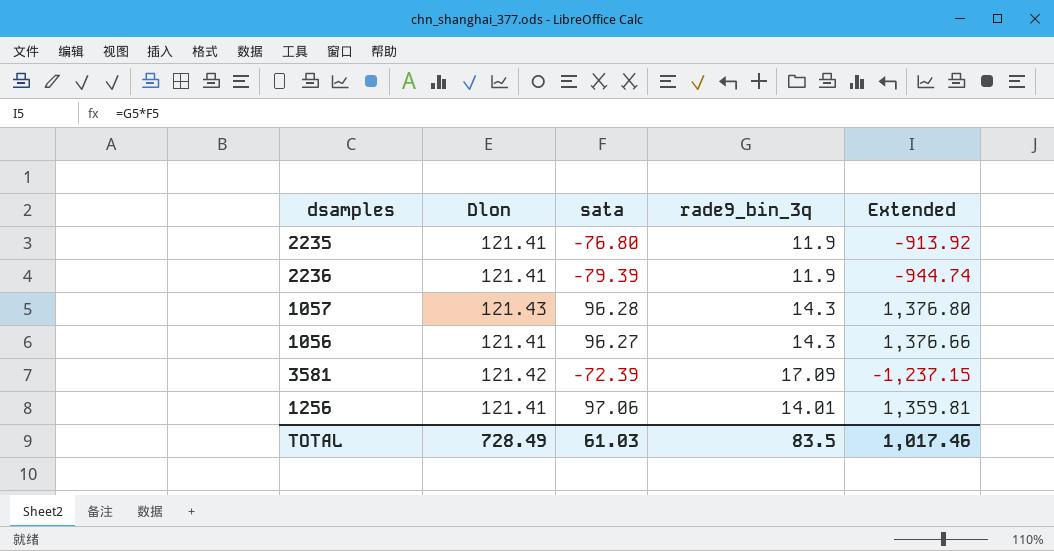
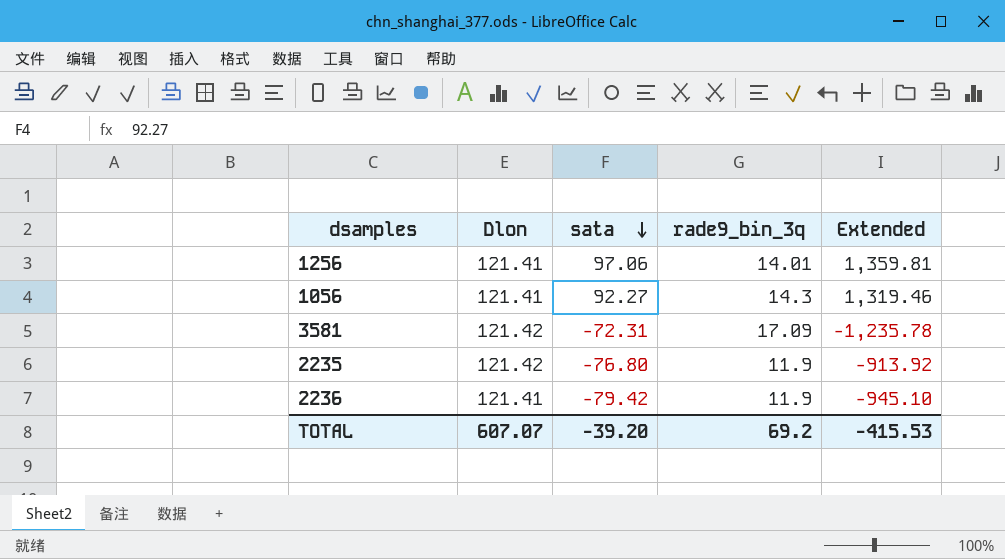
row order: none -> sata descending
row 1057: 121.43 | 96.28 | 14.3 | 1,376.80 -> none
1056 | sata: 96.27 -> 92.27
1056 | Extended: 1,376.66 -> 1,319.46
3581 | sata: -72.39 -> -72.31
3581 | Extended: -1,237.15 -> -1,235.78
2235 | Dlon: 121.41 -> 121.42
2236 | sata: -79.39 -> -79.42
2236 | Extended: -944.74 -> -945.10
TOTAL | Dlon: 728.49 -> 607.07
TOTAL | sata: 61.03 -> -39.20
TOTAL | rade9_bin_3q: 83.5 -> 69.2
TOTAL | Extended: 1,017.46 -> -415.53

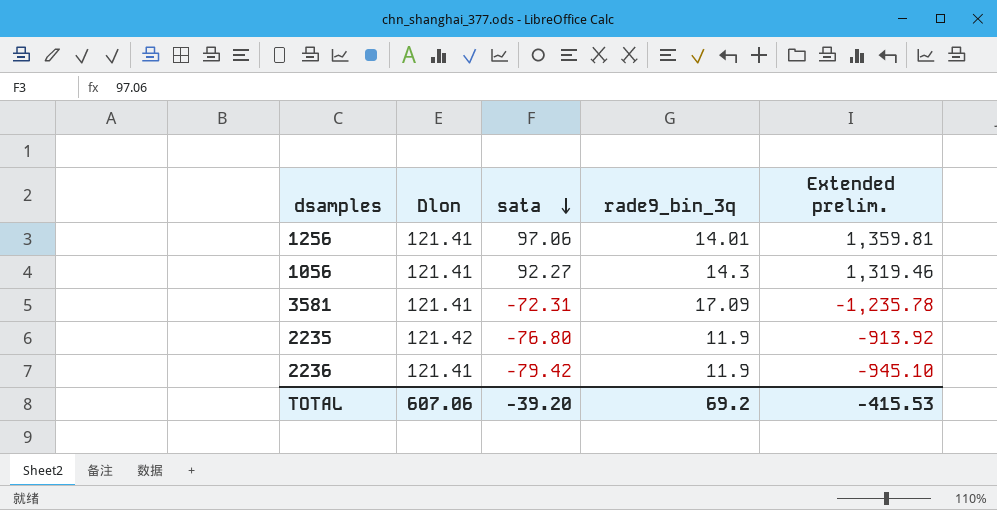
column name: Extended -> Extended prelim.
3581 | Dlon: 121.42 -> 121.41
TOTAL | Dlon: 607.07 -> 607.06

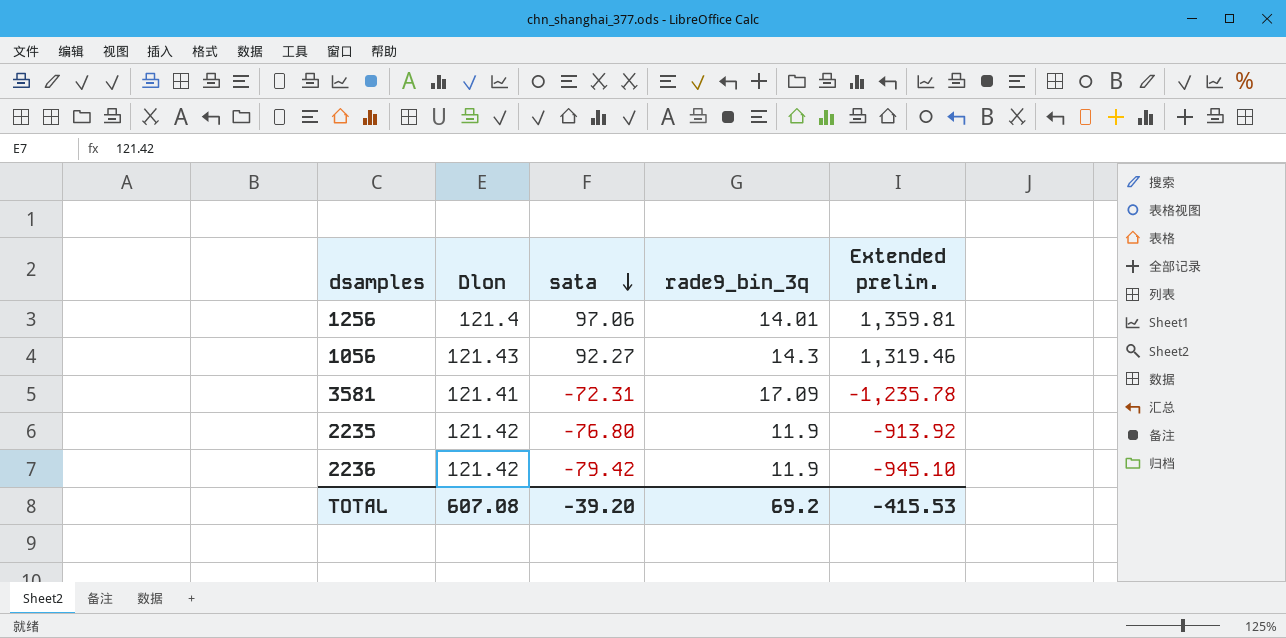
1256 | Dlon: 121.41 -> 121.4
1056 | Dlon: 121.41 -> 121.43
2236 | Dlon: 121.41 -> 121.42
TOTAL | Dlon: 607.06 -> 607.08

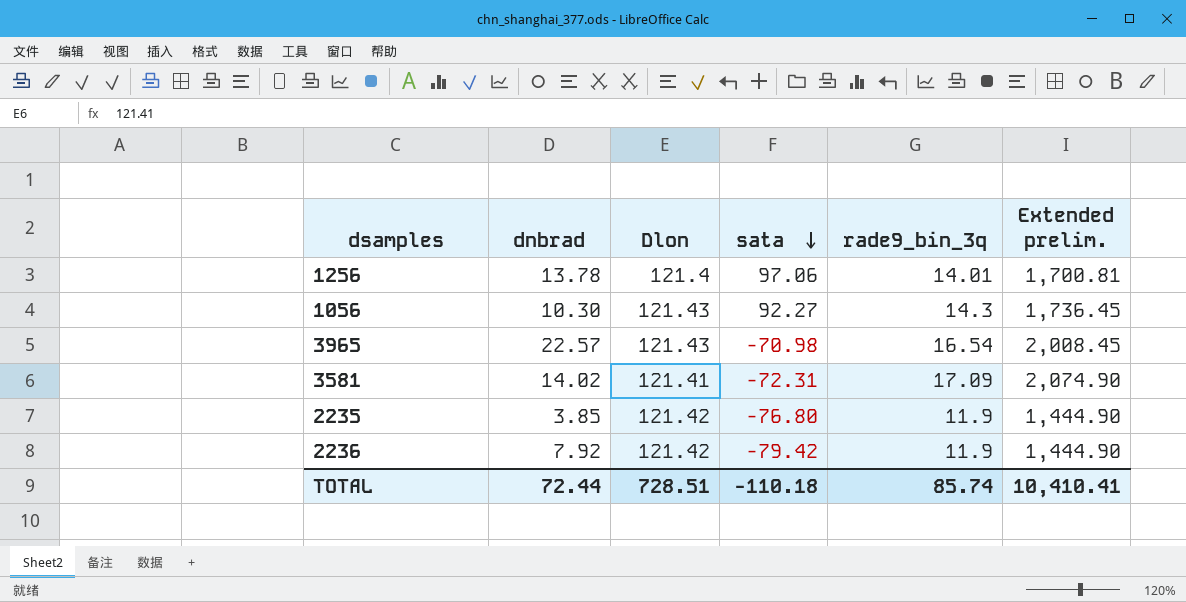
column dnbrad | position: none -> 2
column Extended prelim. | formula: [sata] * [rade9_bin_3q] -> [Dlon] * [rade9_bin_3q]
row 3965: none -> 22.57 | 121.43 | -70.98 | 16.54 | 2,008.45
TOTAL | Dlon: 607.08 -> 728.51
TOTAL | sata: -39.20 -> -110.18
TOTAL | rade9_bin_3q: 69.2 -> 85.74
TOTAL | Extended prelim.: -415.53 -> 10,410.41

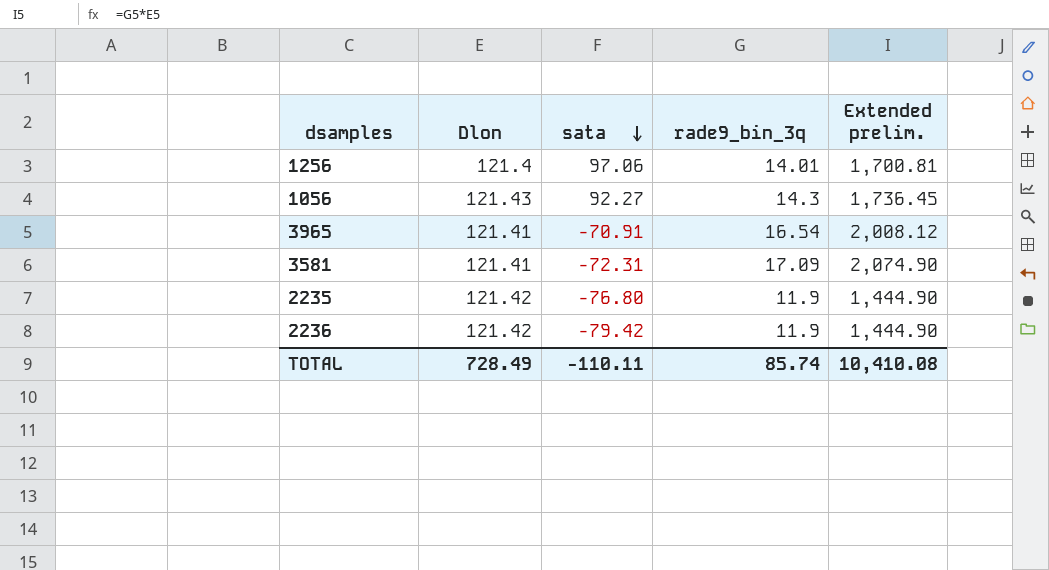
column dnbrad | position: 2 -> none
3965 | Dlon: 121.43 -> 121.41
3965 | sata: -70.98 -> -70.91
3965 | Extended prelim.: 2,008.45 -> 2,008.12
TOTAL | Dlon: 728.51 -> 728.49
TOTAL | sata: -110.18 -> -110.11
TOTAL | Extended prelim.: 10,410.41 -> 10,410.08

